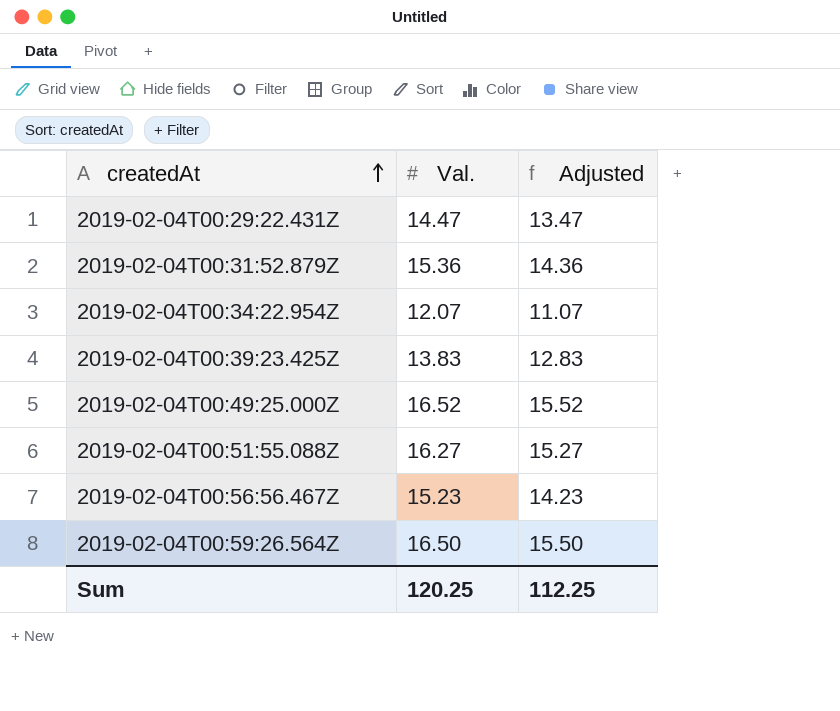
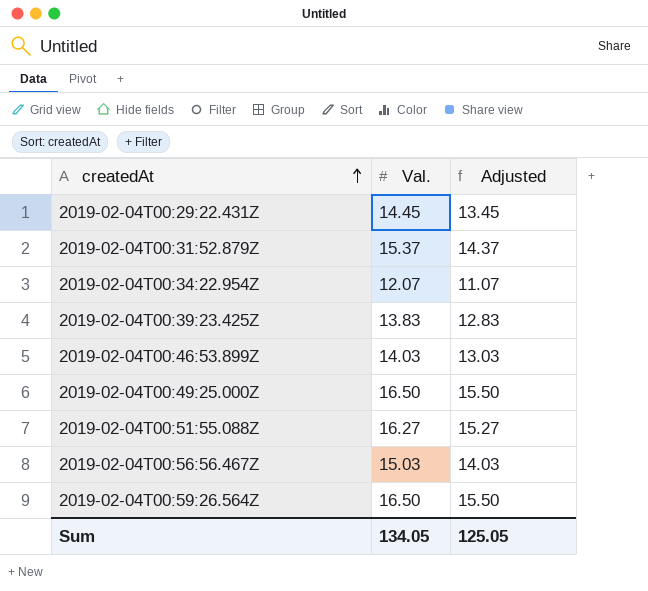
2019-02-04T00:29:22.431Z | Val.: 14.47 -> 14.45
2019-02-04T00:29:22.431Z | Adjusted: 13.47 -> 13.45
2019-02-04T00:31:52.879Z | Val.: 15.36 -> 15.37
2019-02-04T00:31:52.879Z | Adjusted: 14.36 -> 14.37
row 2019-02-04T00:46:53.899Z: none -> 14.03 | 13.03
2019-02-04T00:49:25.000Z | Val.: 16.52 -> 16.50
2019-02-04T00:49:25.000Z | Adjusted: 15.52 -> 15.50
2019-02-04T00:56:56.467Z | Val.: 15.23 -> 15.03
2019-02-04T00:56:56.467Z | Adjusted: 14.23 -> 14.03
Sum | Val.: 120.25 -> 134.05
Sum | Adjusted: 112.25 -> 125.05

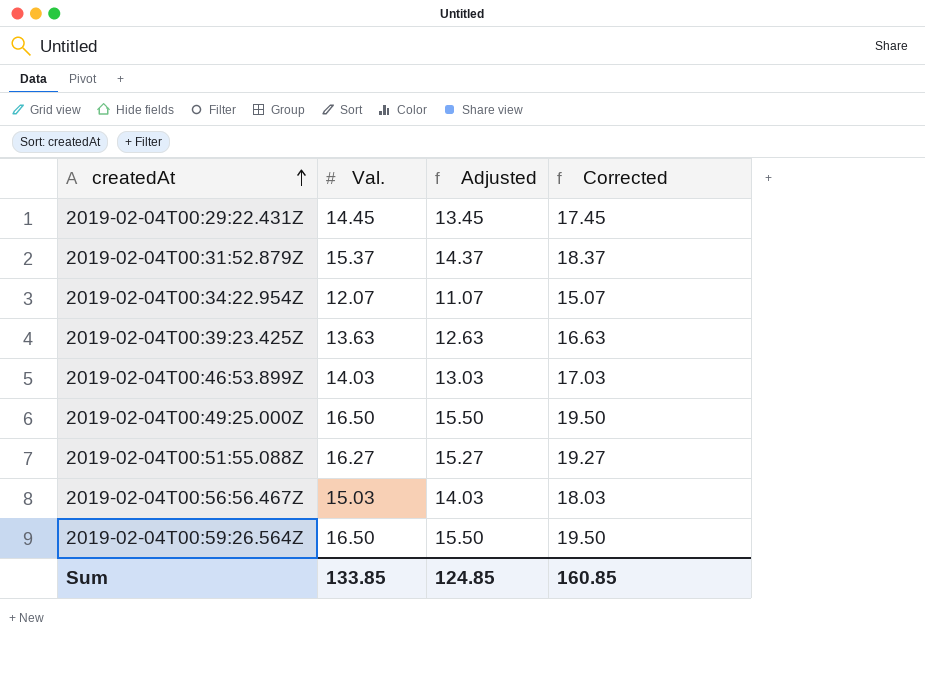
column Corrected | formula: none -> [Val.] + 3
2019-02-04T00:39:23.425Z | Val.: 13.83 -> 13.63
2019-02-04T00:39:23.425Z | Adjusted: 12.83 -> 12.63
Sum | Val.: 134.05 -> 133.85
Sum | Adjusted: 125.05 -> 124.85

